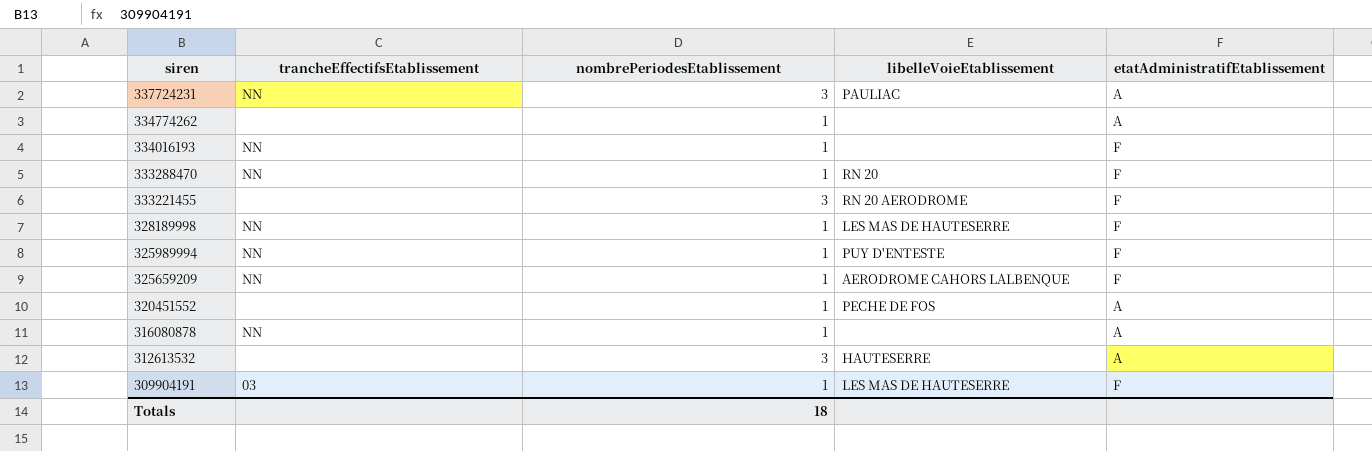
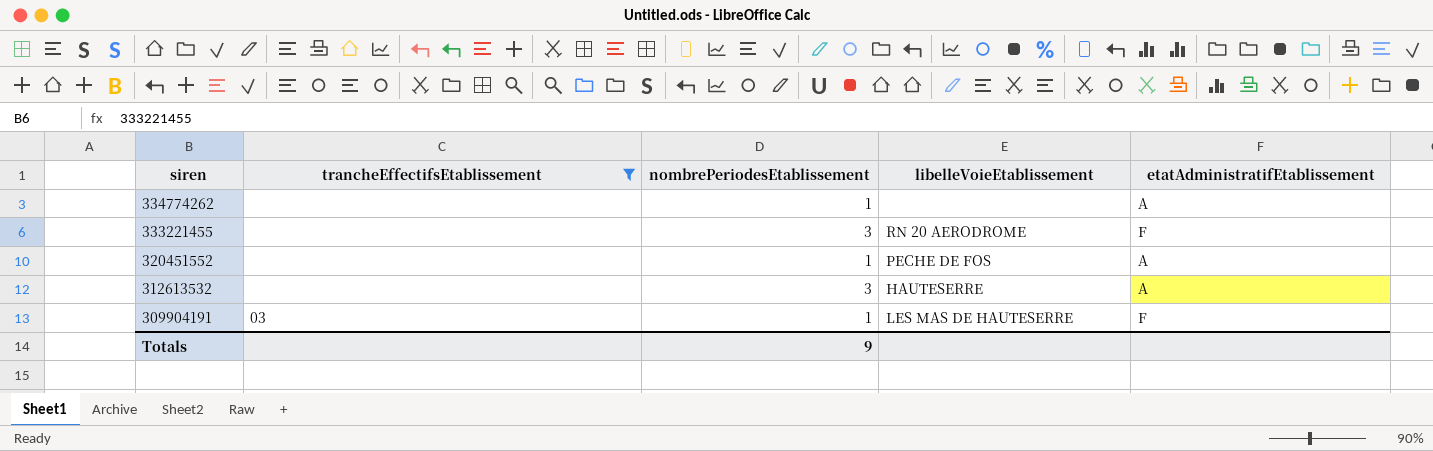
filter: none -> trancheEffectifsEtablissement != NN
Totals | nombrePeriodesEtablissement: 18 -> 9

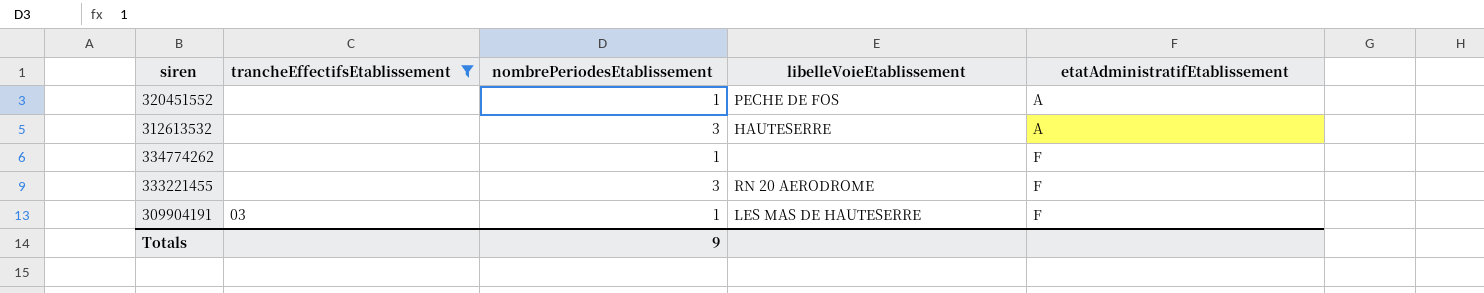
row order: siren descending -> etatAdministratifEtablissement ascending
334774262 | etatAdministratifEtablissement: A -> F

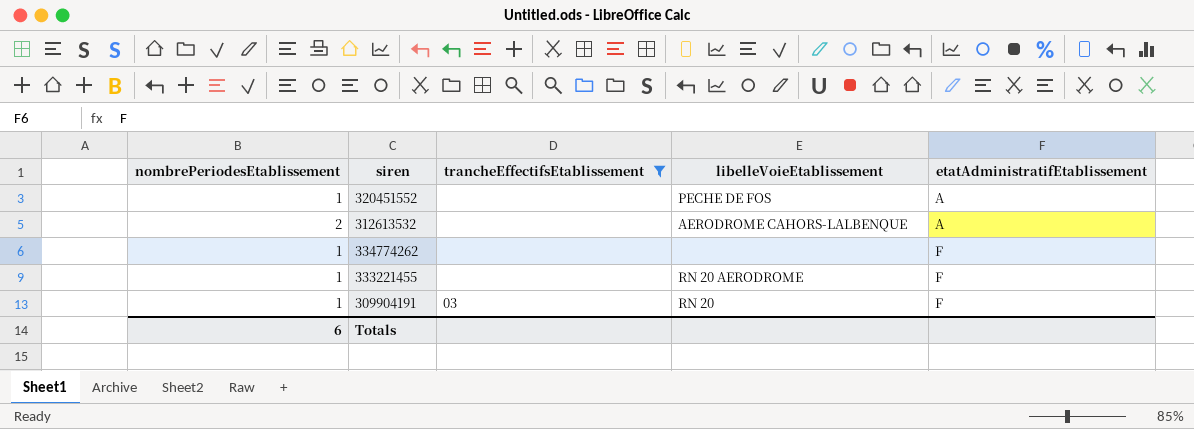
column nombrePeriodesEtablissement | position: 3 -> 1
312613532 | nombrePeriodesEtablissement: 3 -> 2
312613532 | libelleVoieEtablissement: HAUTESERRE -> AERODROME CAHORS-LALBENQUE
333221455 | nombrePeriodesEtablissement: 3 -> 1
309904191 | libelleVoieEtablissement: LES MAS DE HAUTESERRE -> RN 20
Totals | nombrePeriodesEtablissement: 9 -> 6

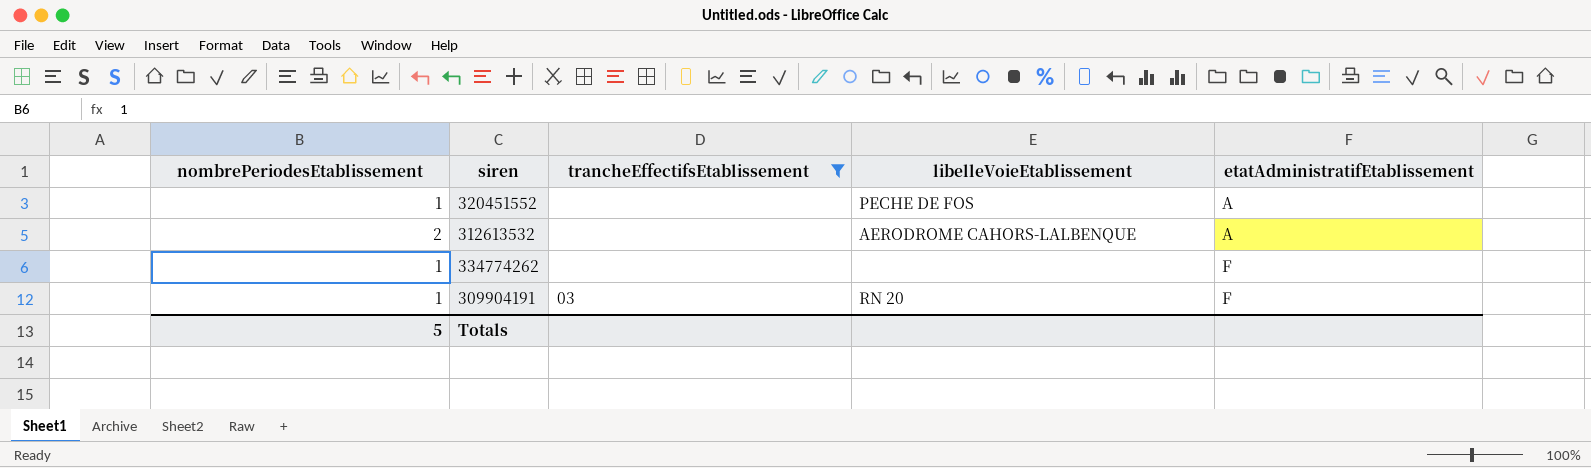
row 333221455: 1 | none | RN 20 AERODROME | F -> none
Totals | nombrePeriodesEtablissement: 6 -> 5

